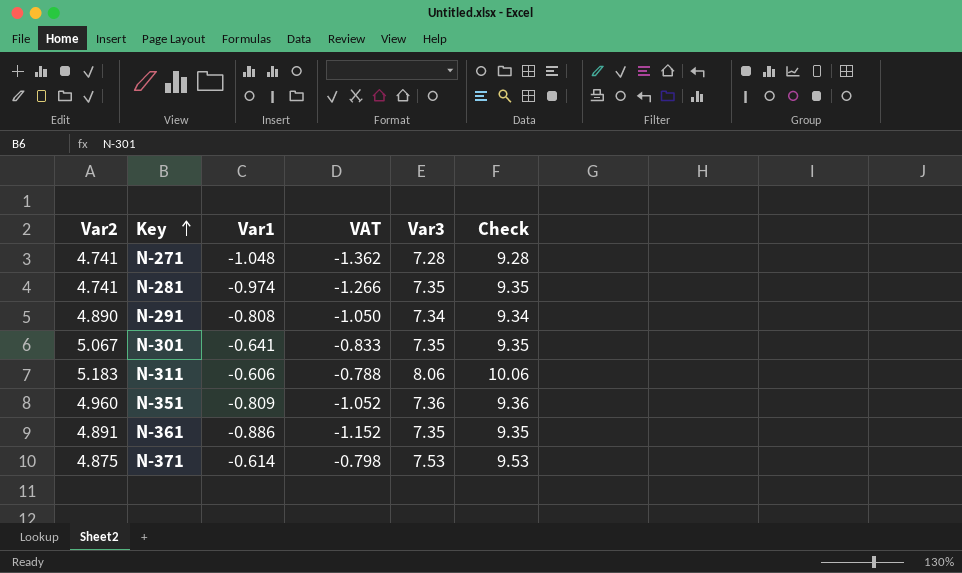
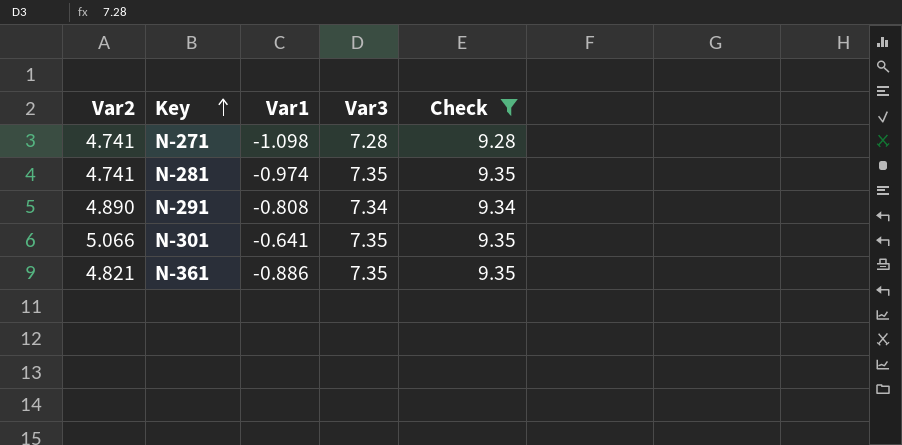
filter: none -> Check <= 9.35
column VAT | formula: [Var1] * 1.3 -> none
N-271 | Var1: -1.048 -> -1.098
N-301 | Var2: 5.067 -> 5.066
N-361 | Var2: 4.891 -> 4.821

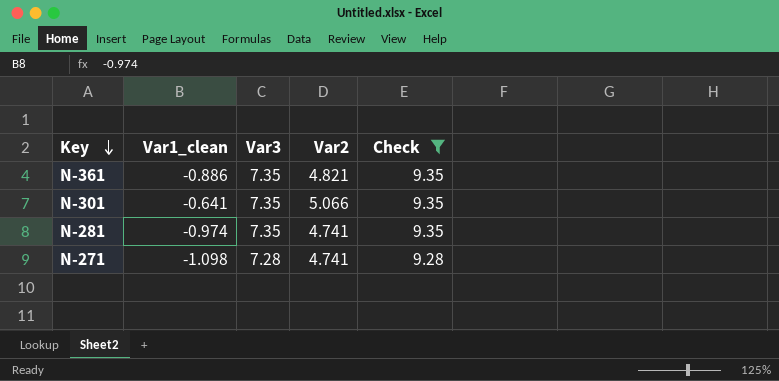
row order: Key ascending -> Key descending
column name: Var1 -> Var1_clean
column Var2 | position: 1 -> 4
row N-291: 4.890 | -0.808 | 7.34 | 9.34 -> none

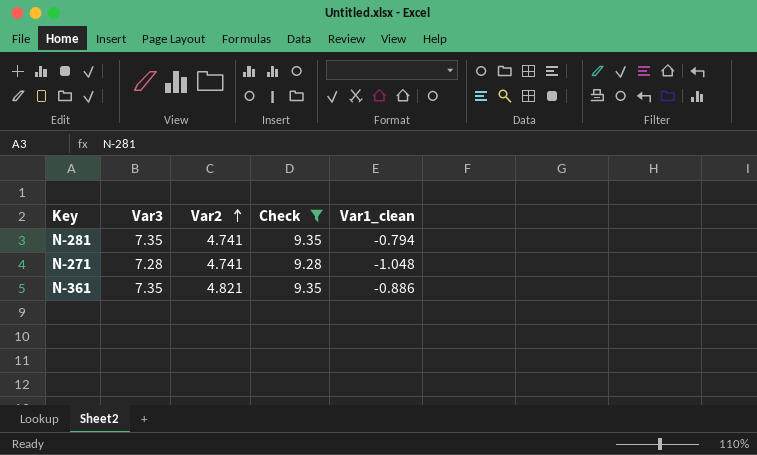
row order: Key descending -> Var2 ascending
column Var1_clean | position: 2 -> 5
row N-301: -0.641 | 7.35 | 5.066 | 9.35 -> none
N-281 | Var1_clean: -0.974 -> -0.794
N-271 | Var1_clean: -1.098 -> -1.048

